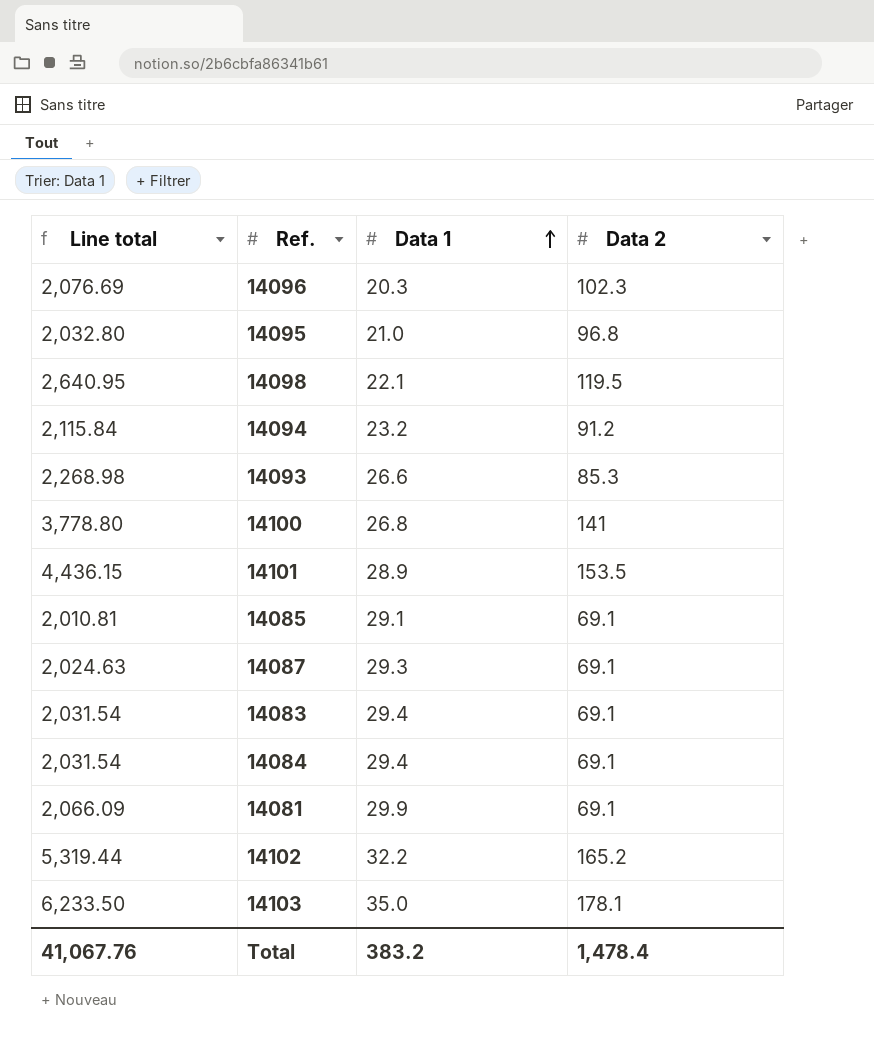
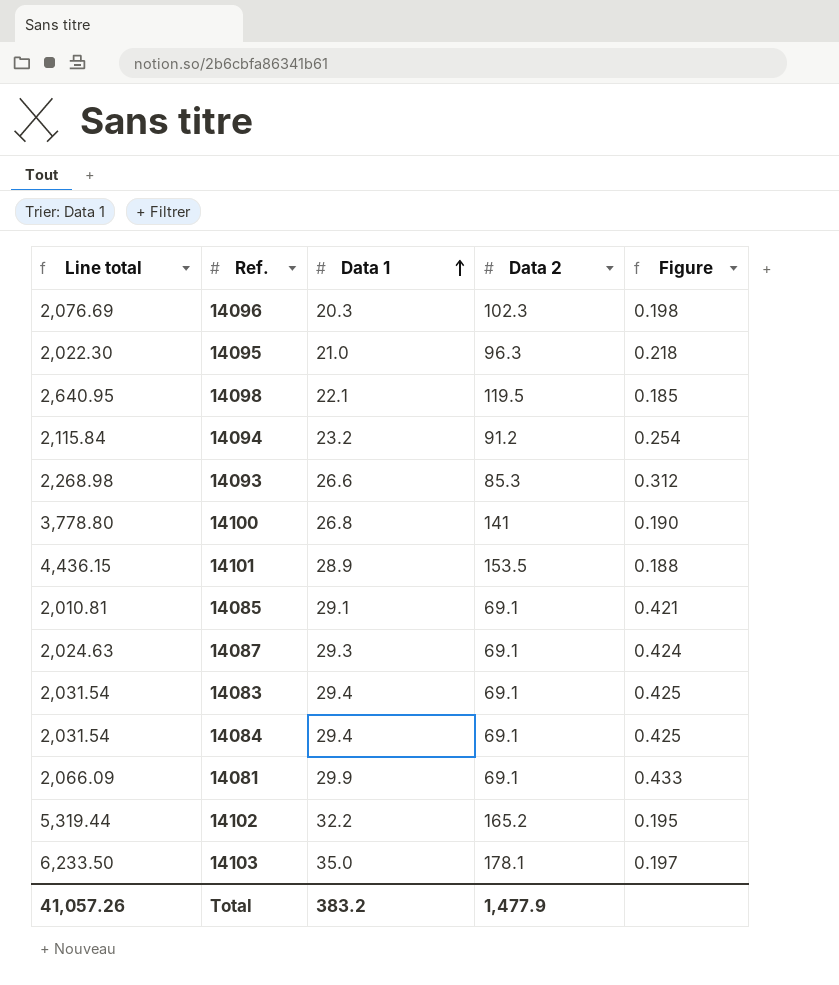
column Figure | formula: none -> [Data 1] / [Data 2]
14095 | Line total: 2,032.80 -> 2,022.30
14095 | Data 2: 96.8 -> 96.3
Total | Line total: 41,067.76 -> 41,057.26
Total | Data 2: 1,478.4 -> 1,477.9

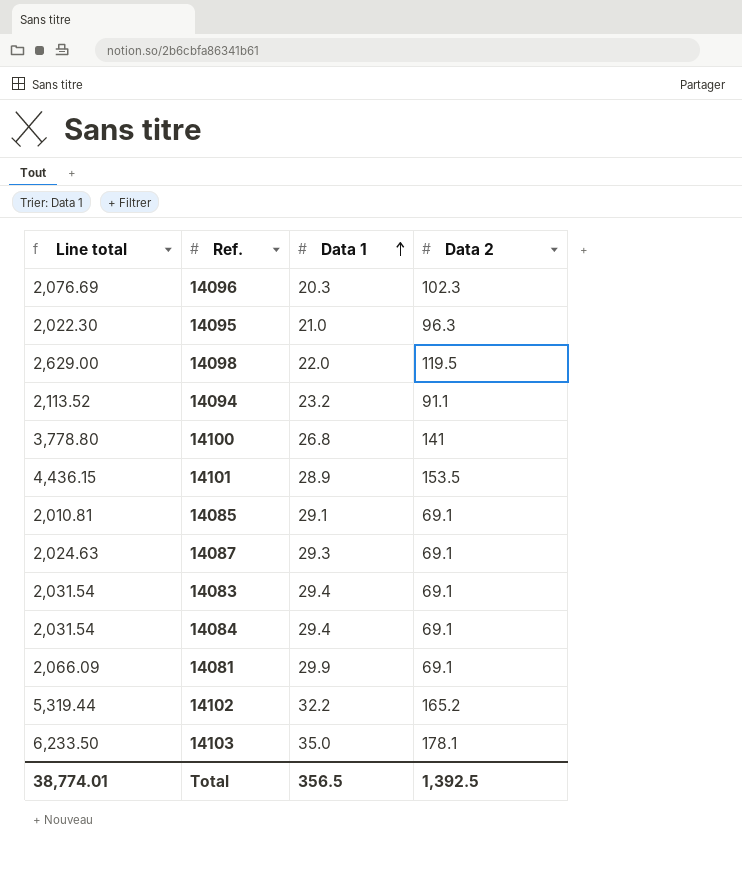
column Figure | formula: [Data 1] / [Data 2] -> none
row 14093: 2,268.98 | 26.6 | 85.3 | 0.312 -> none
14098 | Line total: 2,640.95 -> 2,629.00
14098 | Data 1: 22.1 -> 22.0
14094 | Line total: 2,115.84 -> 2,113.52
14094 | Data 2: 91.2 -> 91.1
Total | Line total: 41,057.26 -> 38,774.01
Total | Data 1: 383.2 -> 356.5
Total | Data 2: 1,477.9 -> 1,392.5

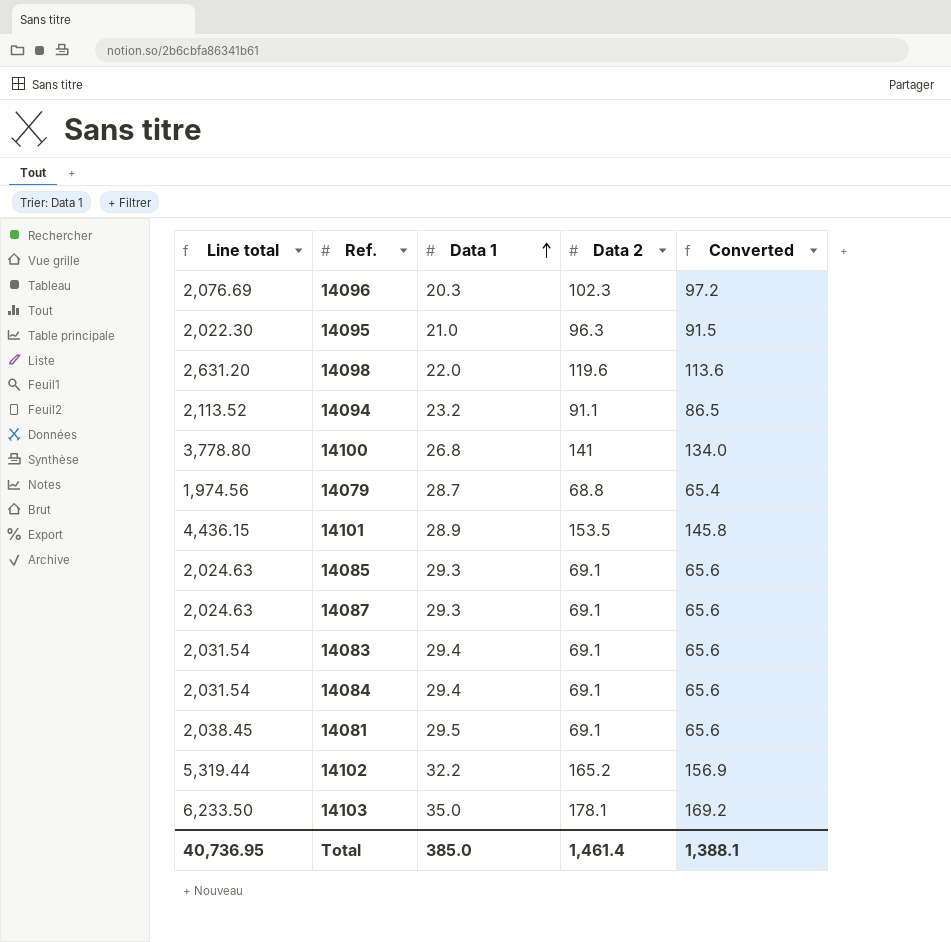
column Converted | formula: none -> [Data 2] * 0.95
14098 | Line total: 2,629.00 -> 2,631.20
14098 | Data 2: 119.5 -> 119.6
row 14079: none -> 1,974.56 | 28.7 | 68.8 | 65.4
14085 | Line total: 2,010.81 -> 2,024.63
14085 | Data 1: 29.1 -> 29.3
14081 | Line total: 2,066.09 -> 2,038.45
14081 | Data 1: 29.9 -> 29.5
Total | Line total: 38,774.01 -> 40,736.95
Total | Data 1: 356.5 -> 385.0
Total | Data 2: 1,392.5 -> 1,461.4

